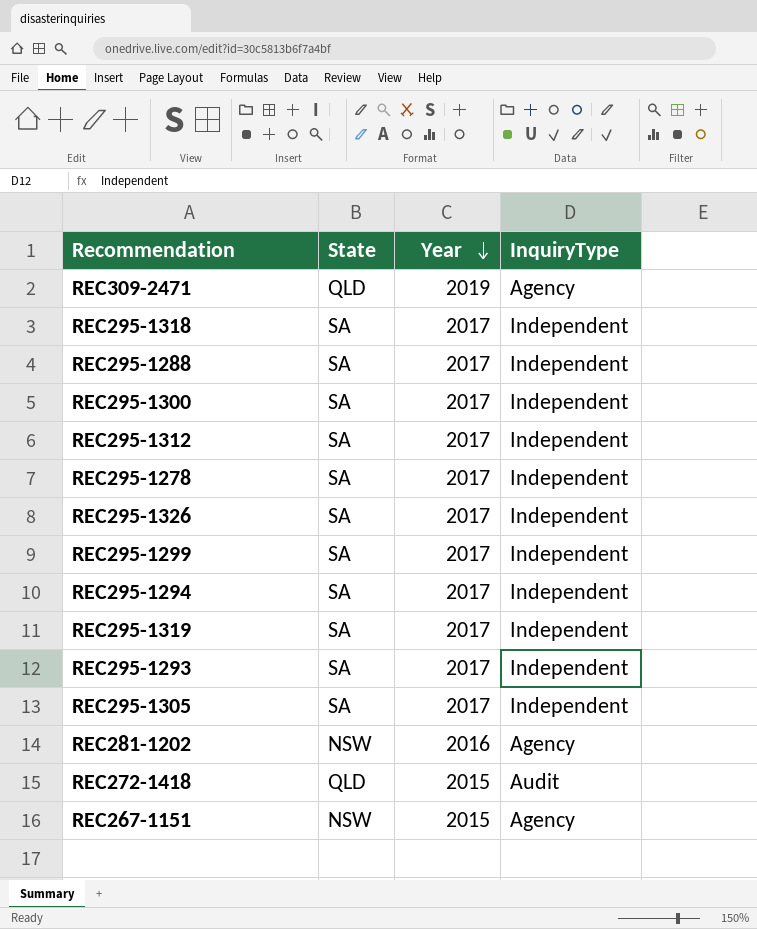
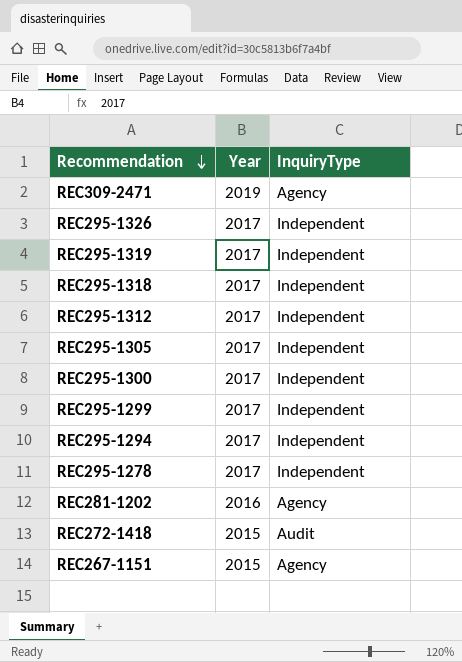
row order: Year descending -> Recommendation descending
column State | position: 2 -> none
row REC295-1288: SA | 2017 | Independent -> none
row REC295-1293: SA | 2017 | Independent -> none

